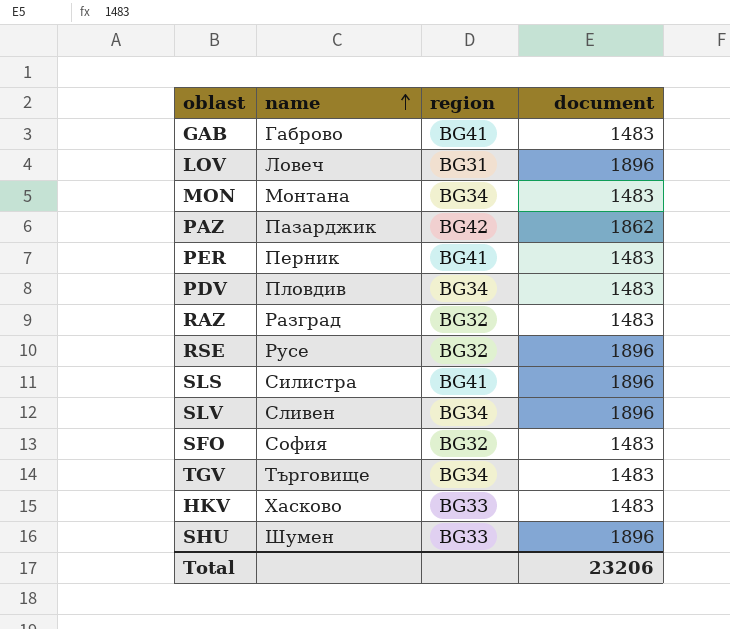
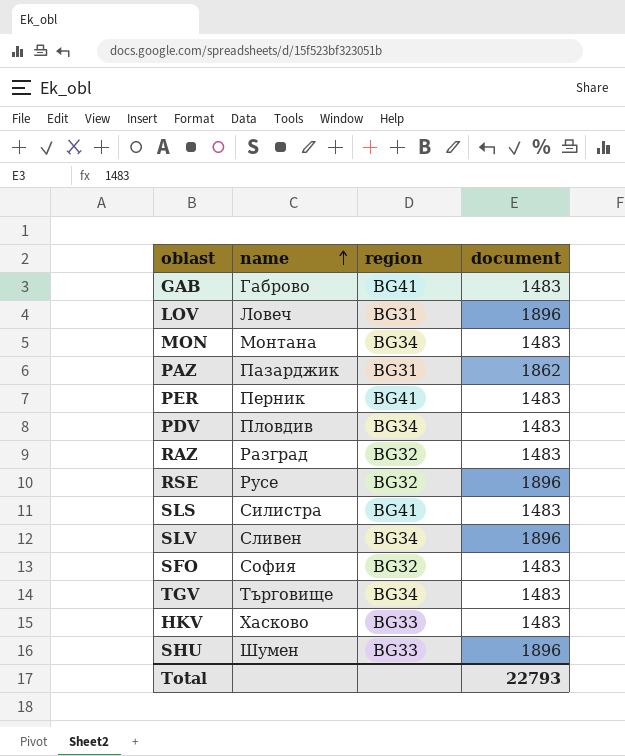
PAZ | region: BG42 -> BG31
SLS | document: 1896 -> 1483
Total | document: 23206 -> 22793

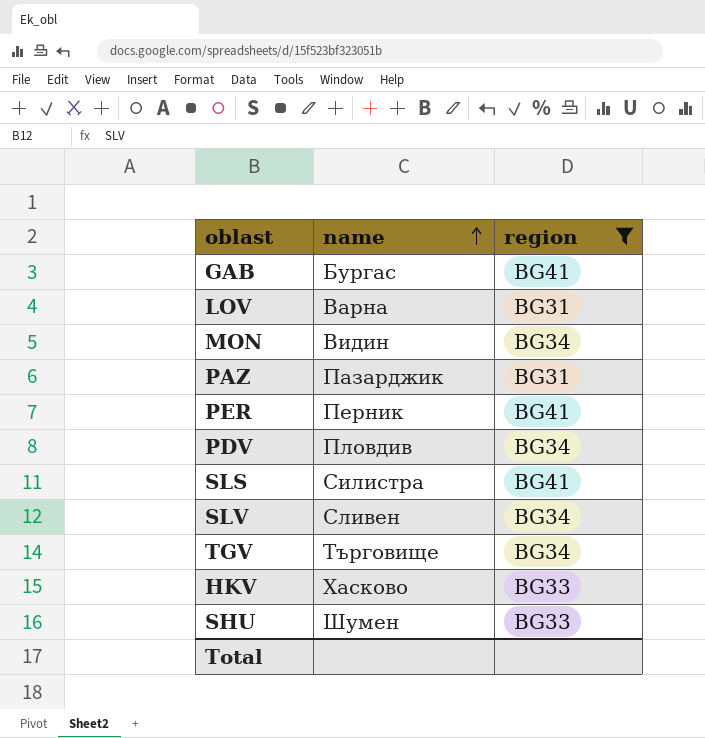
filter: none -> region != BG32
column document | position: 4 -> none
GAB | name: Габрово -> Бургас
LOV | name: Ловеч -> Варна
MON | name: Монтана -> Видин

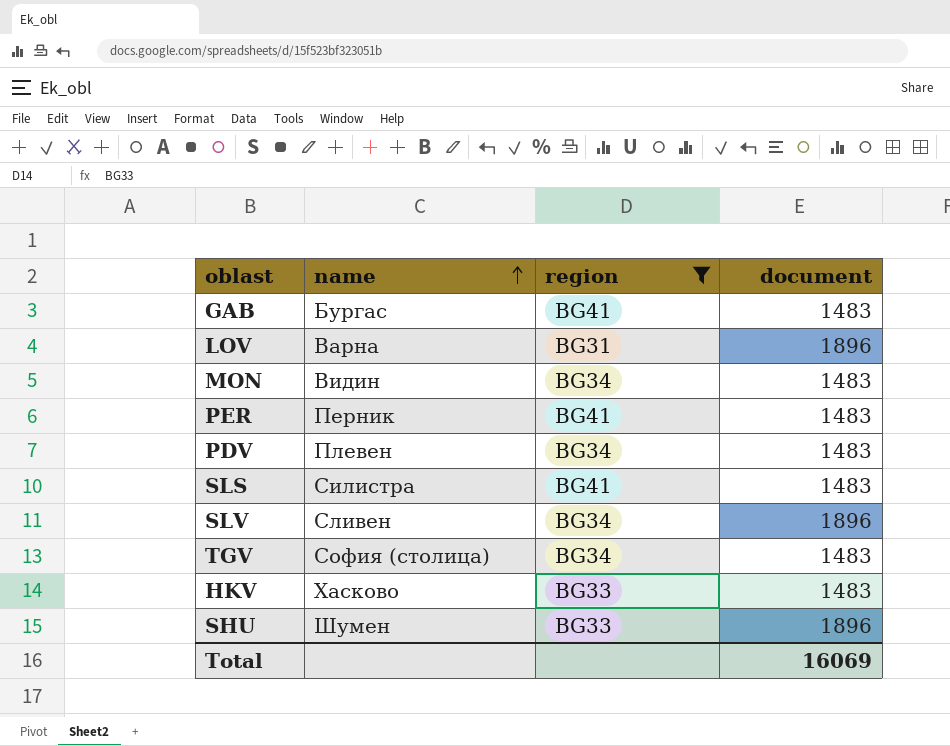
column document | position: none -> 4
row PAZ: Пазарджик | BG31 -> none
PDV | name: Пловдив -> Плевен
TGV | name: Търговище -> София (столица)

